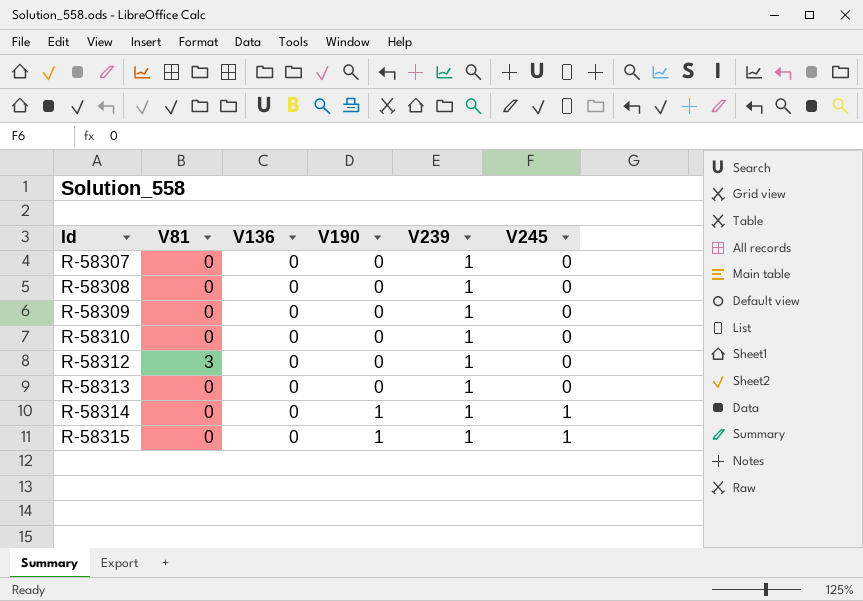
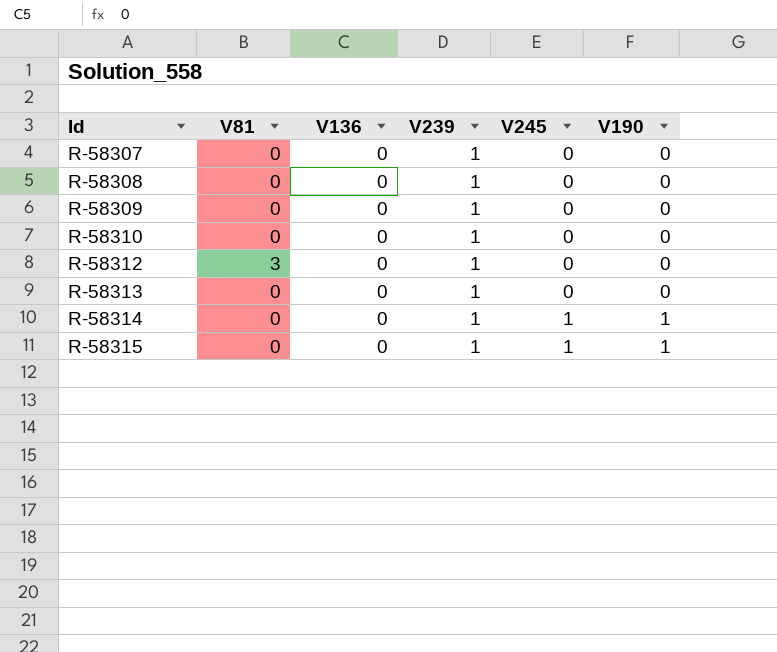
column V190 | position: 4 -> 6

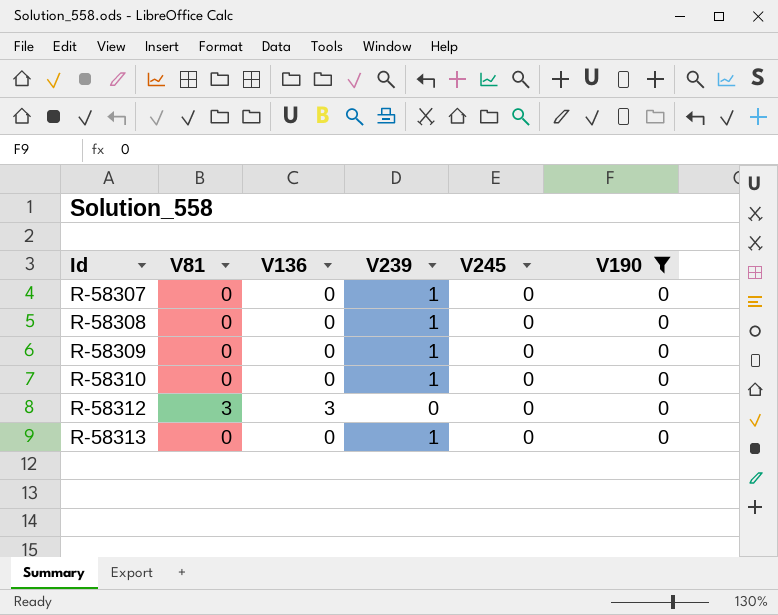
filter: none -> V190 = 0
R-58312 | V136: 0 -> 3
R-58312 | V239: 1 -> 0

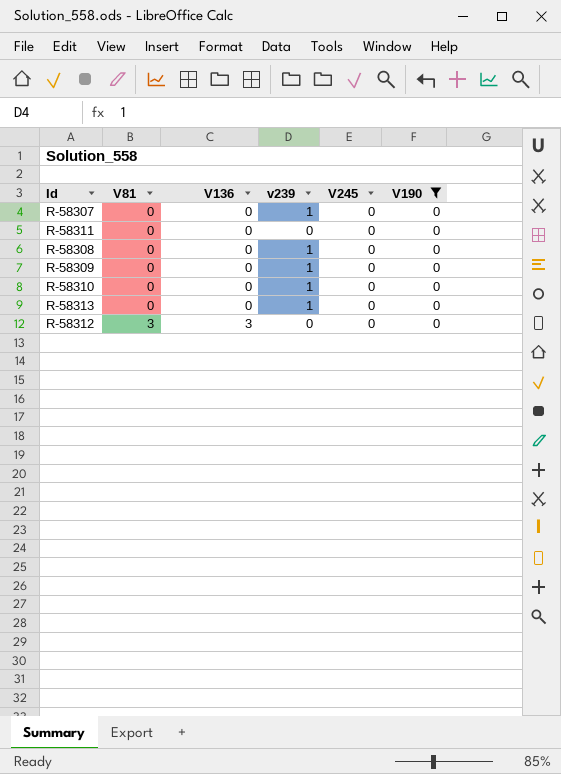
row order: Id ascending -> V81 ascending
column name: V239 -> v239
row R-58311: none -> 0 | 0 | 0 | 0 | 0

